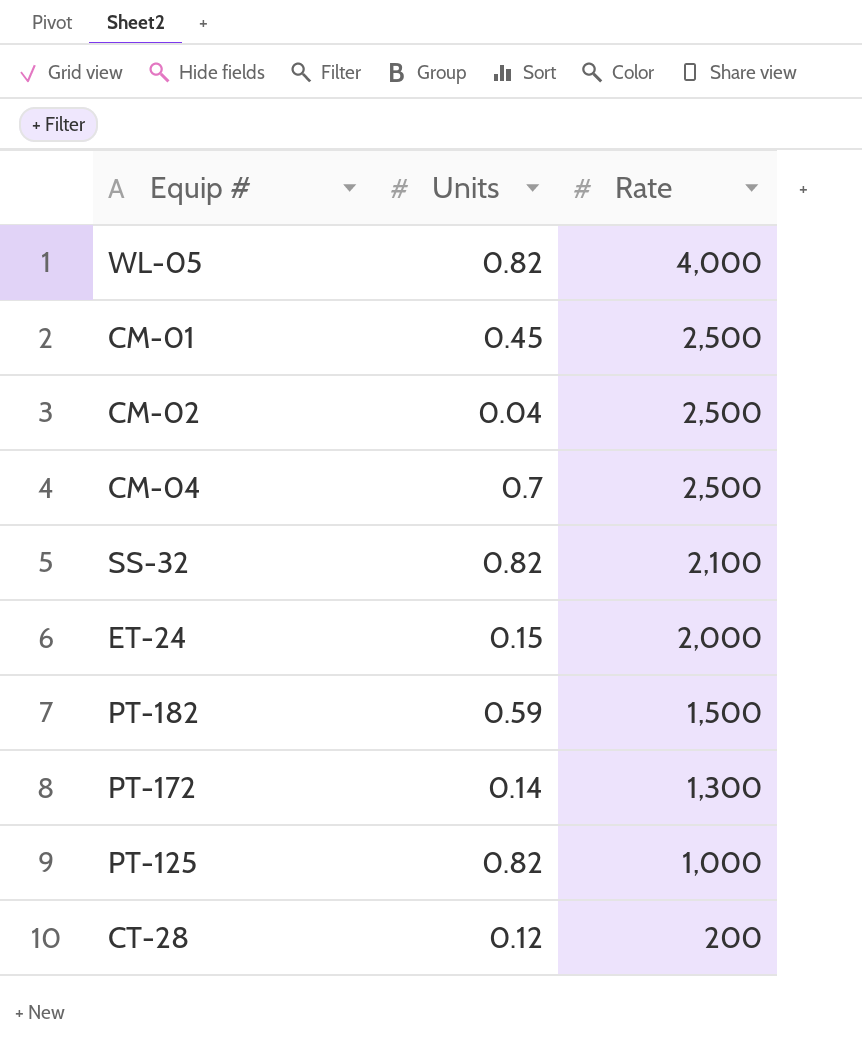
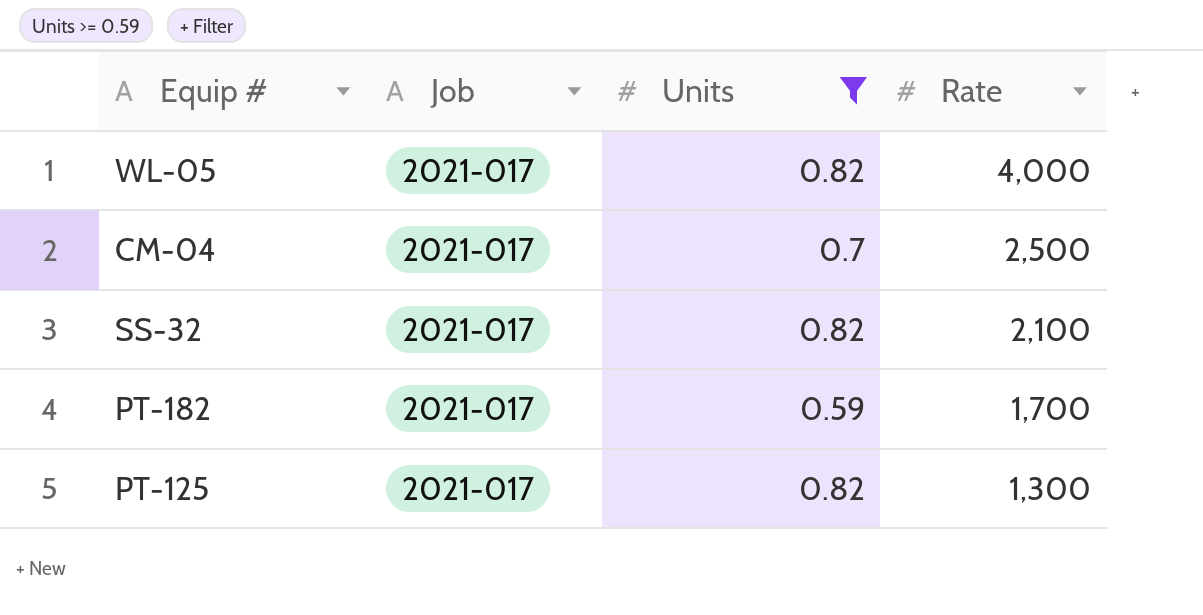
filter: none -> Units >= 0.59
column Job | position: none -> 2
PT-182 | Rate: 1,500 -> 1,700
PT-125 | Rate: 1,000 -> 1,300

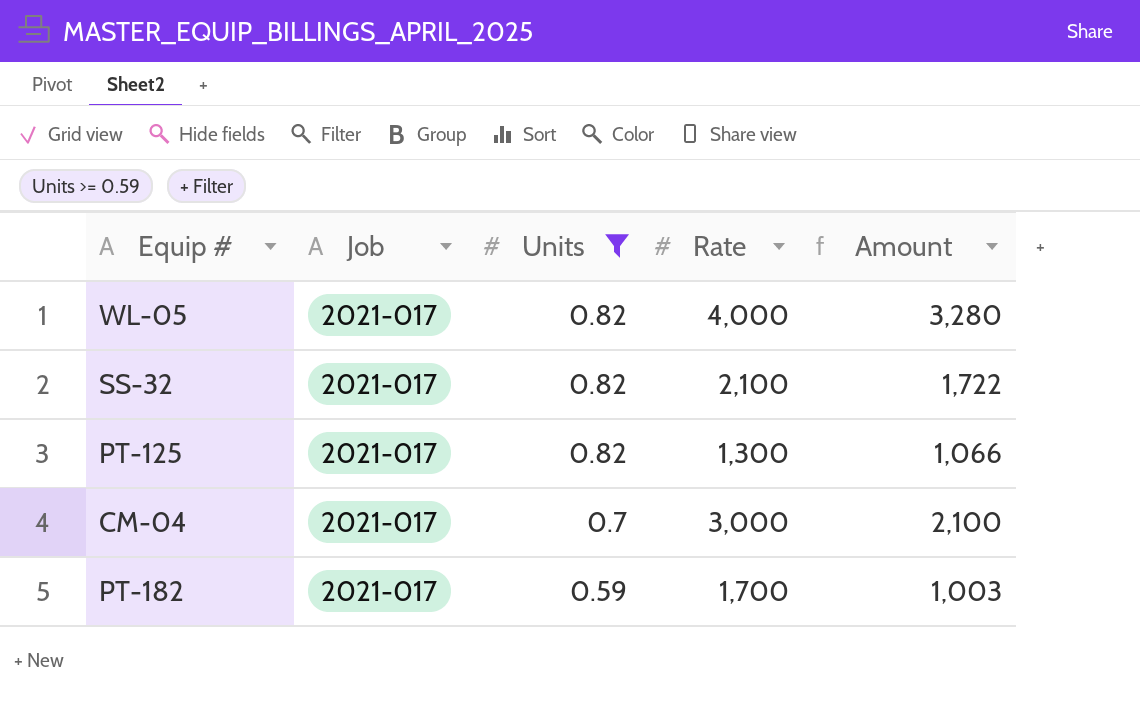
row order: Rate descending -> Units descending
column Amount | formula: none -> [Units] * [Rate]
CM-04 | Rate: 2,500 -> 3,000

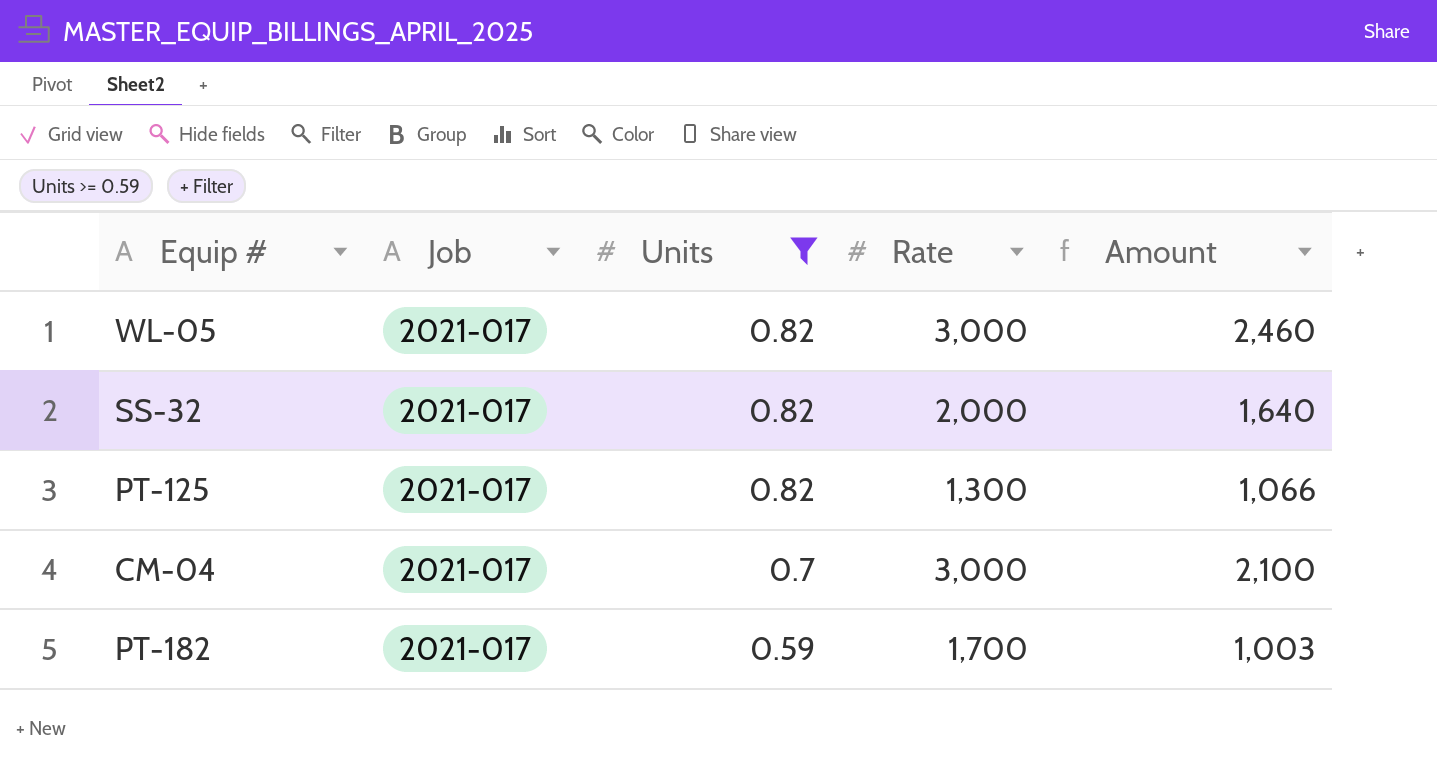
WL-05 | Rate: 4,000 -> 3,000
WL-05 | Amount: 3,280 -> 2,460
SS-32 | Rate: 2,100 -> 2,000
SS-32 | Amount: 1,722 -> 1,640

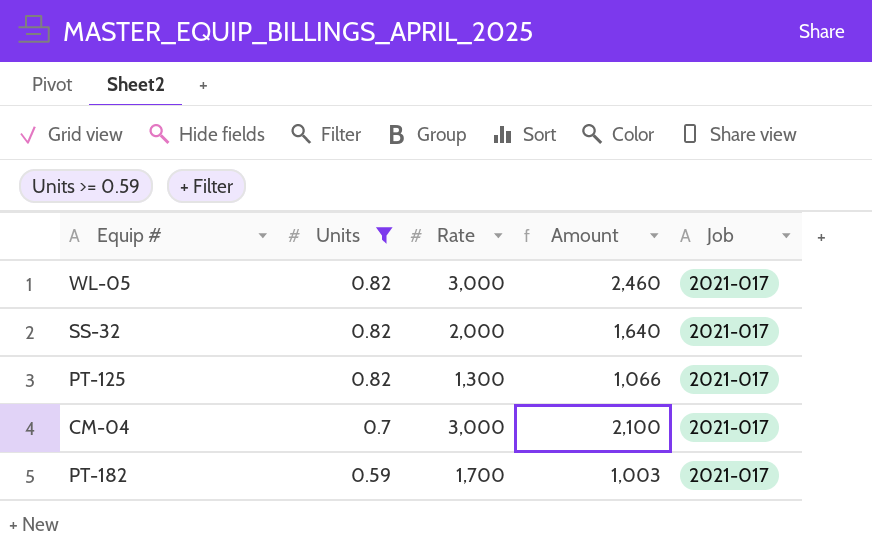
column Job | position: 2 -> 5

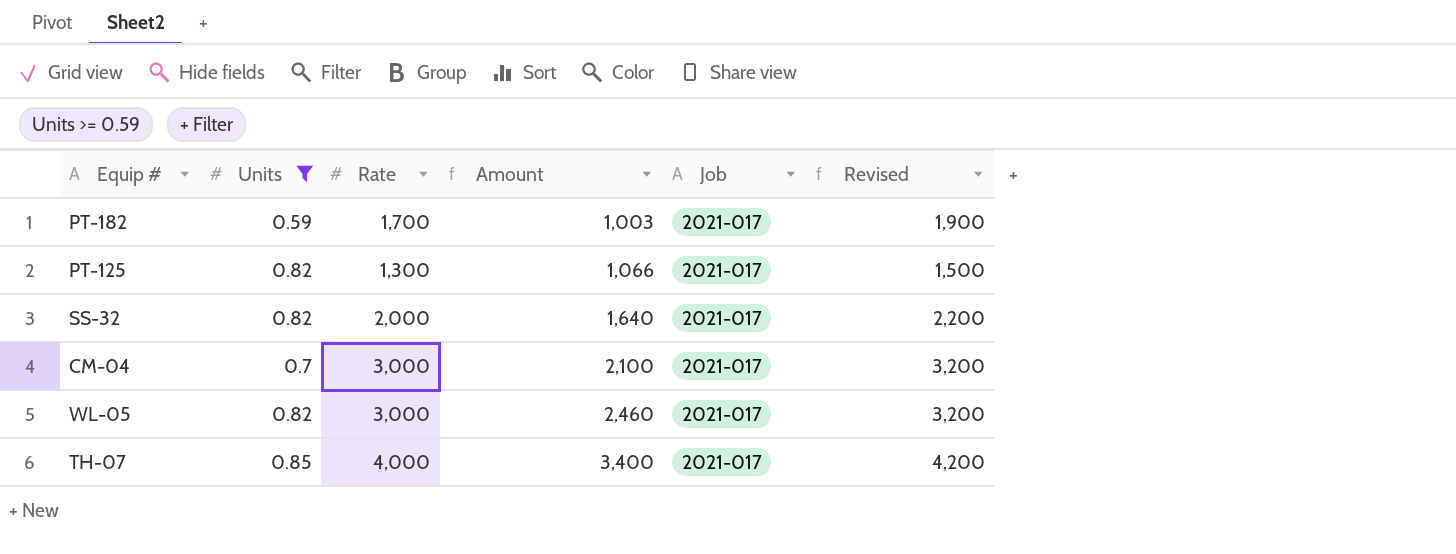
row order: Units descending -> Amount ascending
column Revised | formula: none -> [Rate] + 200
row TH-07: none -> 0.85 | 4,000 | 3,400 | 2021-017 | 4,200

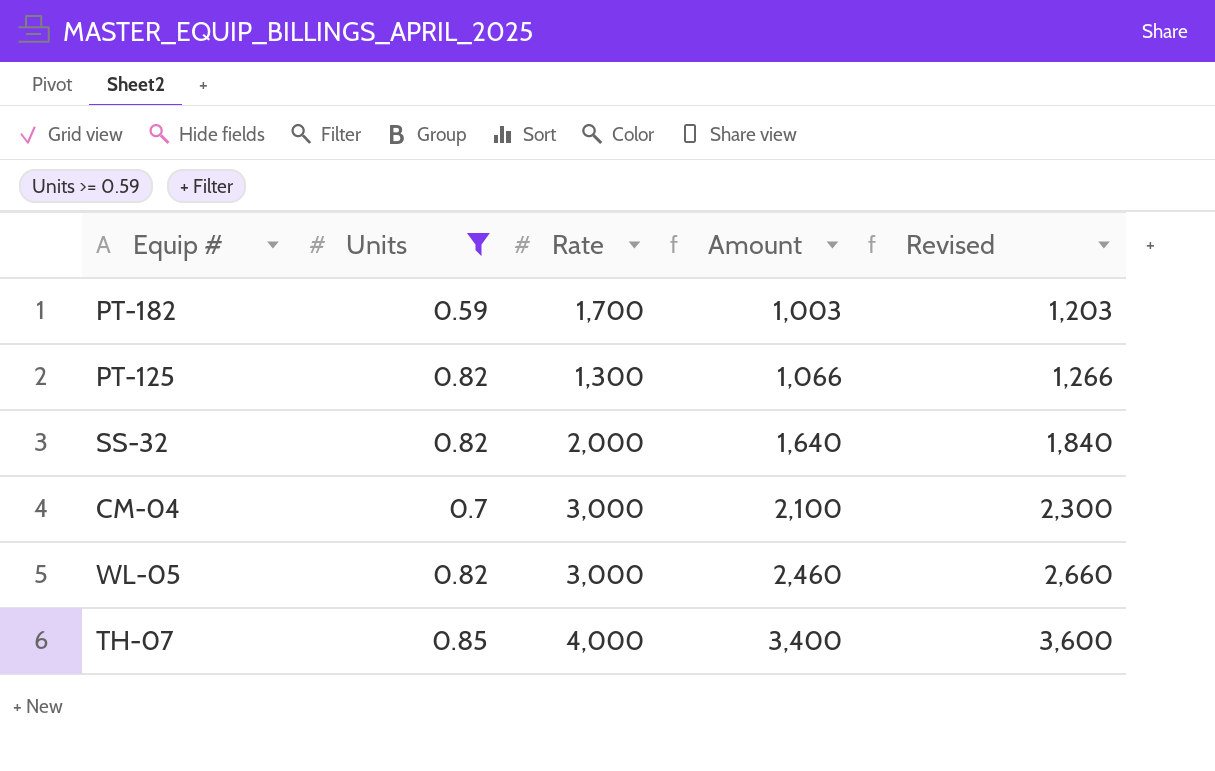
column Job | position: 5 -> none
column Revised | formula: [Rate] + 200 -> [Amount] + 200

